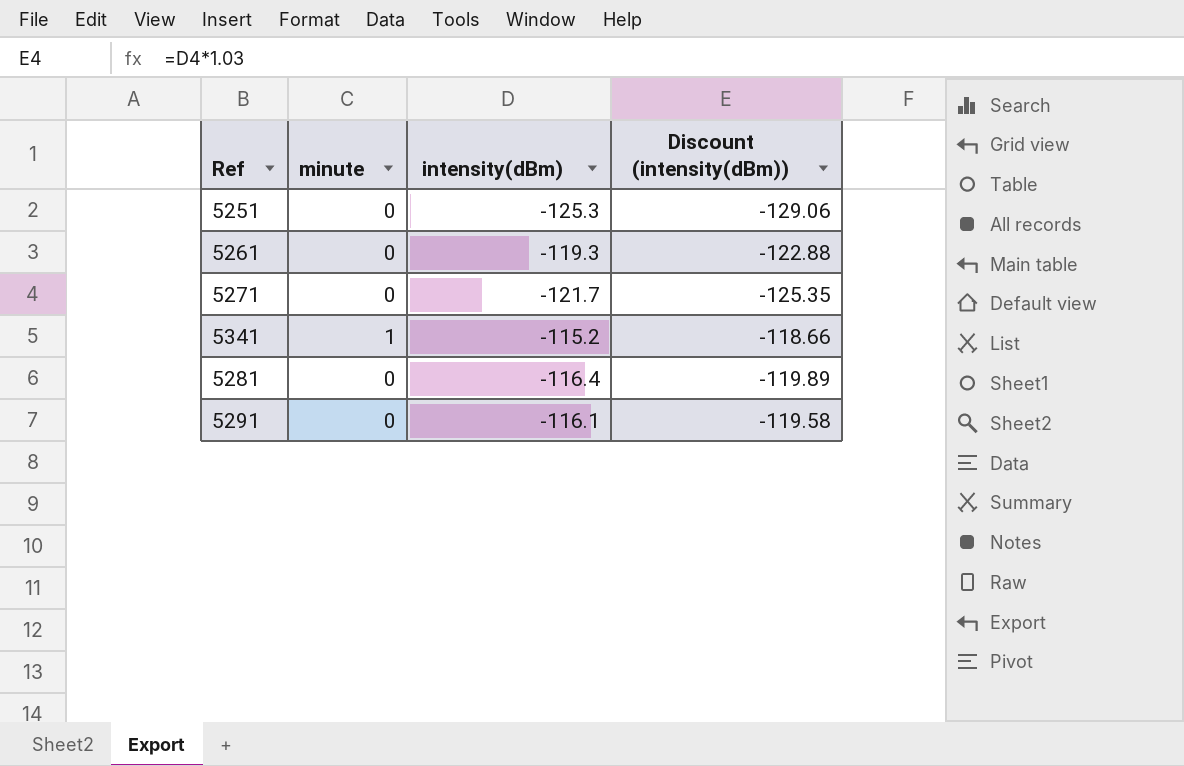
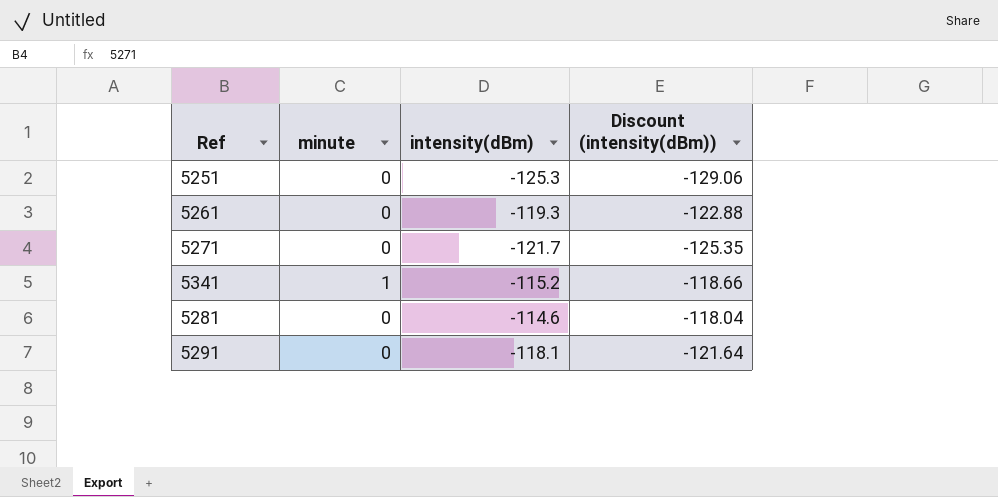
5281 | intensity(dBm): -116.4 -> -114.6
5281 | Discount (intensity(dBm)): -119.89 -> -118.04
5291 | intensity(dBm): -116.1 -> -118.1
5291 | Discount (intensity(dBm)): -119.58 -> -121.64

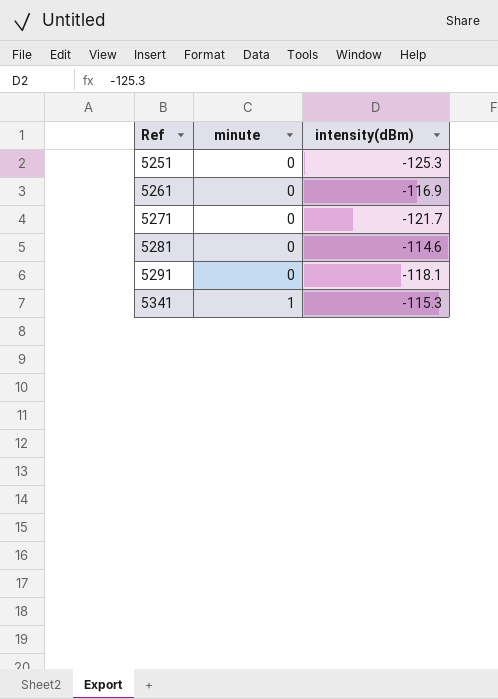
row order: none -> Ref ascending
column Discount (intensity(dBm)) | formula: [intensity(dBm)] * 1.03 -> none
5261 | intensity(dBm): -119.3 -> -116.9
5341 | intensity(dBm): -115.2 -> -115.3

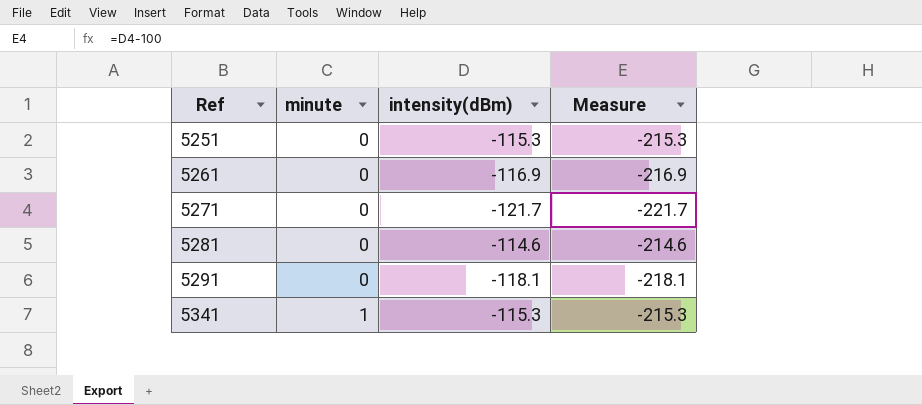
column Measure | formula: none -> [intensity(dBm)] - 100
5251 | intensity(dBm): -125.3 -> -115.3

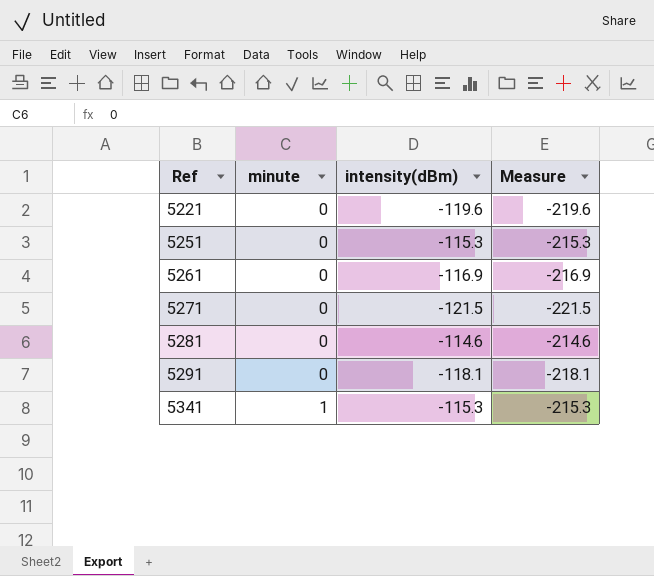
row 5221: none -> 0 | -119.6 | -219.6
5271 | intensity(dBm): -121.7 -> -121.5
5271 | Measure: -221.7 -> -221.5

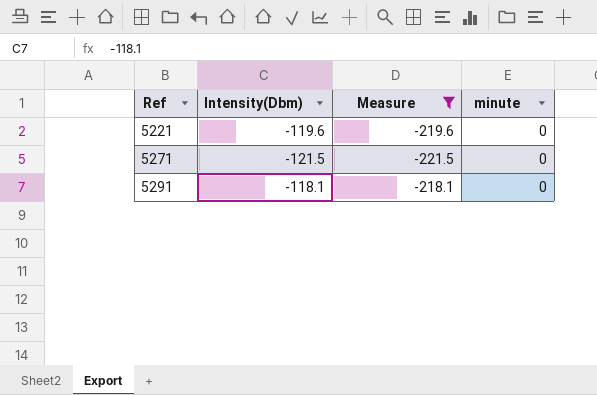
filter: none -> Measure <= -218.1
column name: intensity(dBm) -> Intensity(Dbm)
column minute | position: 2 -> 4

